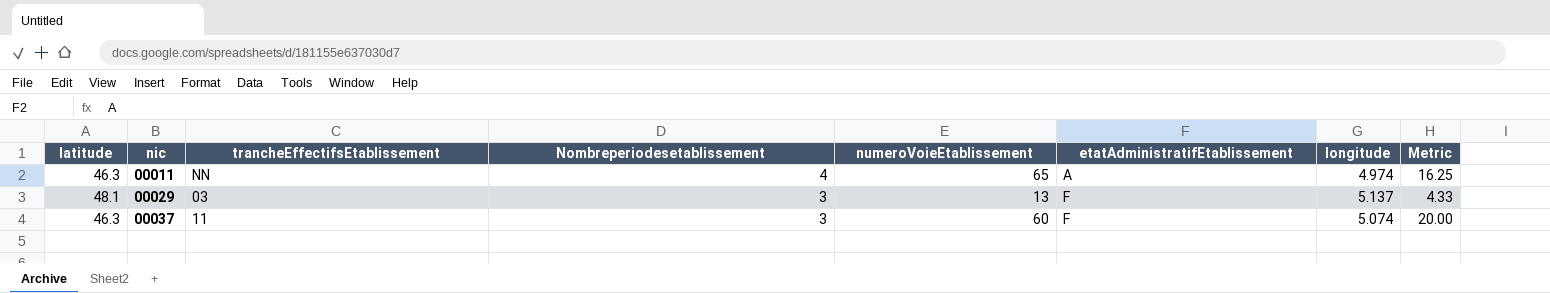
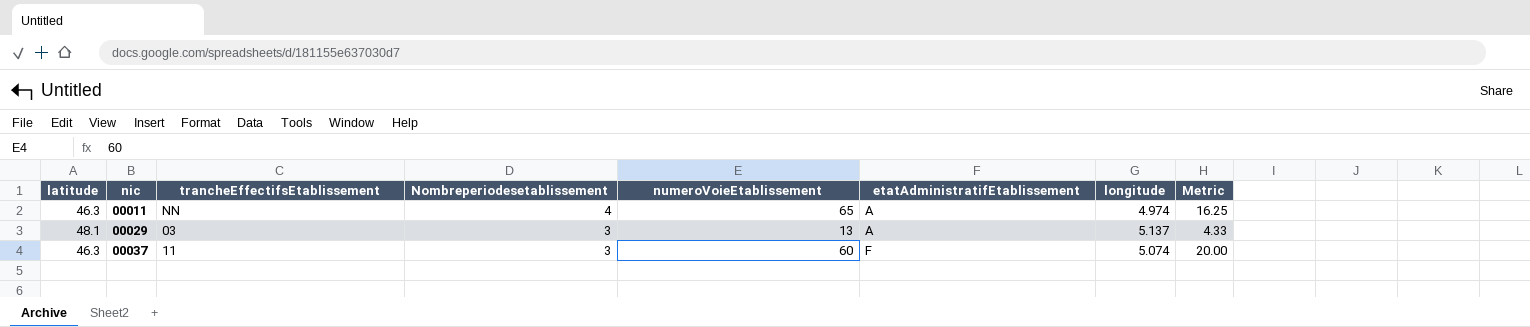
00029 | etatAdministratifEtablissement: F -> A

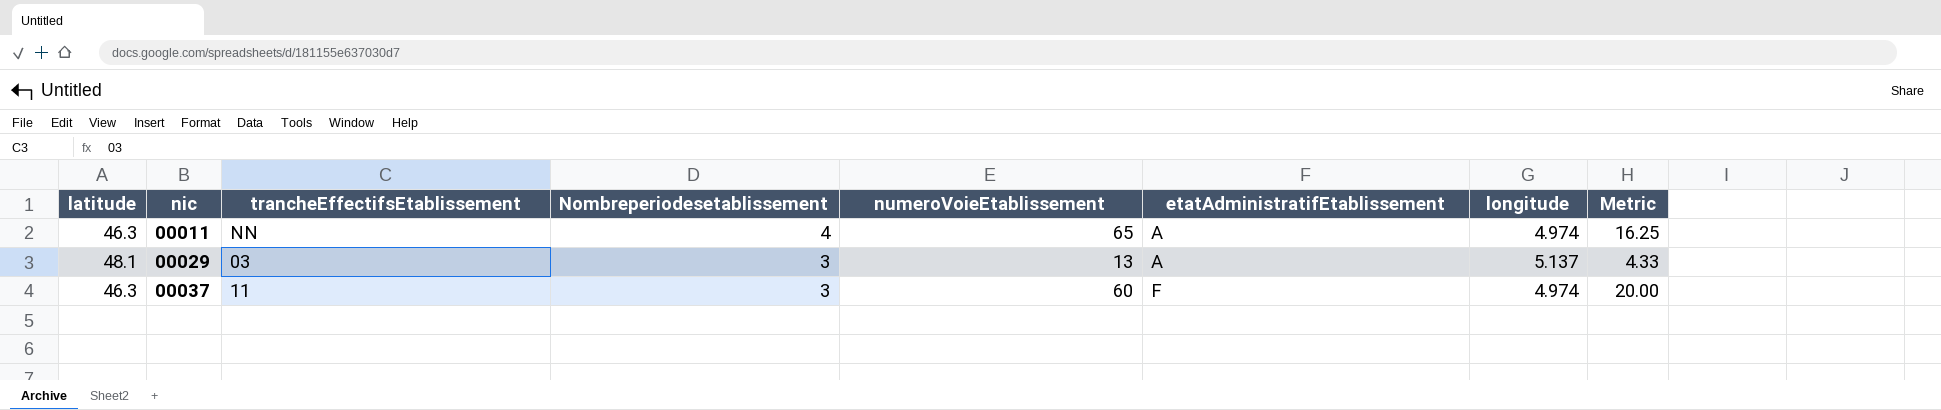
00037 | longitude: 5.074 -> 4.974

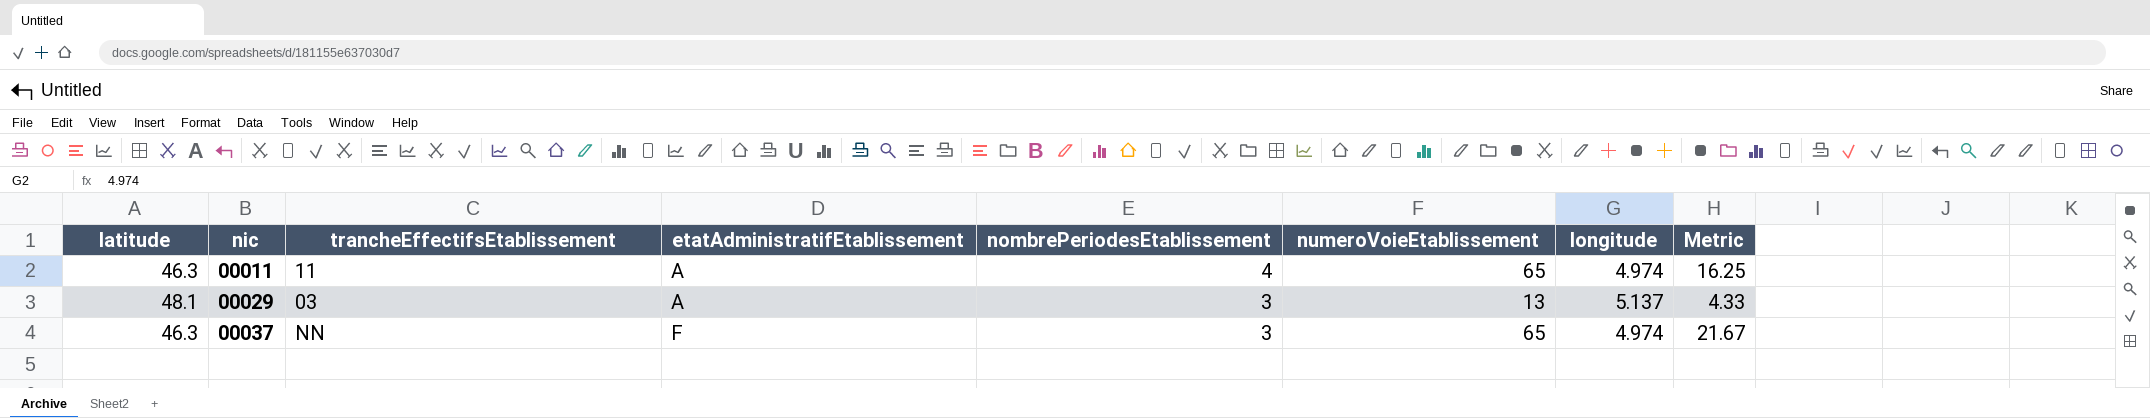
column etatAdministratifEtablissement | position: 6 -> 4
column name: Nombreperiodesetablissement -> nombrePeriodesEtablissement
00011 | trancheEffectifsEtablissement: NN -> 11
00037 | trancheEffectifsEtablissement: 11 -> NN
00037 | numeroVoieEtablissement: 60 -> 65
00037 | Metric: 20.00 -> 21.67

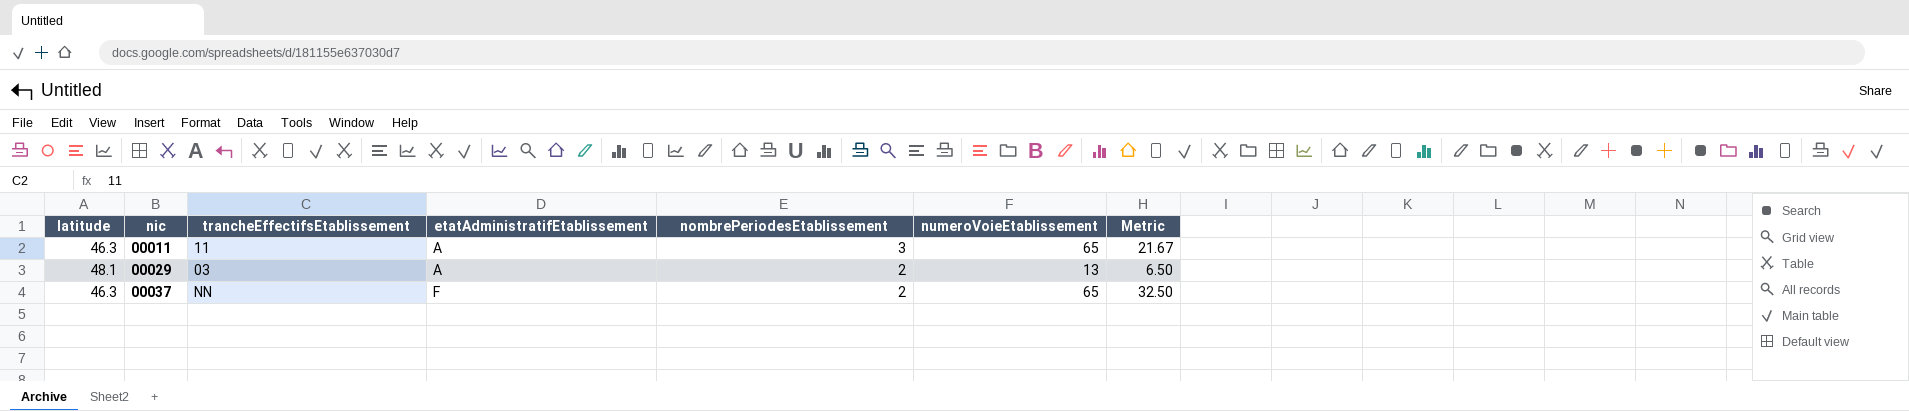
column longitude | position: 7 -> none
00011 | nombrePeriodesEtablissement: 4 -> 3
00011 | Metric: 16.25 -> 21.67
00029 | nombrePeriodesEtablissement: 3 -> 2
00029 | Metric: 4.33 -> 6.50
00037 | nombrePeriodesEtablissement: 3 -> 2
00037 | Metric: 21.67 -> 32.50

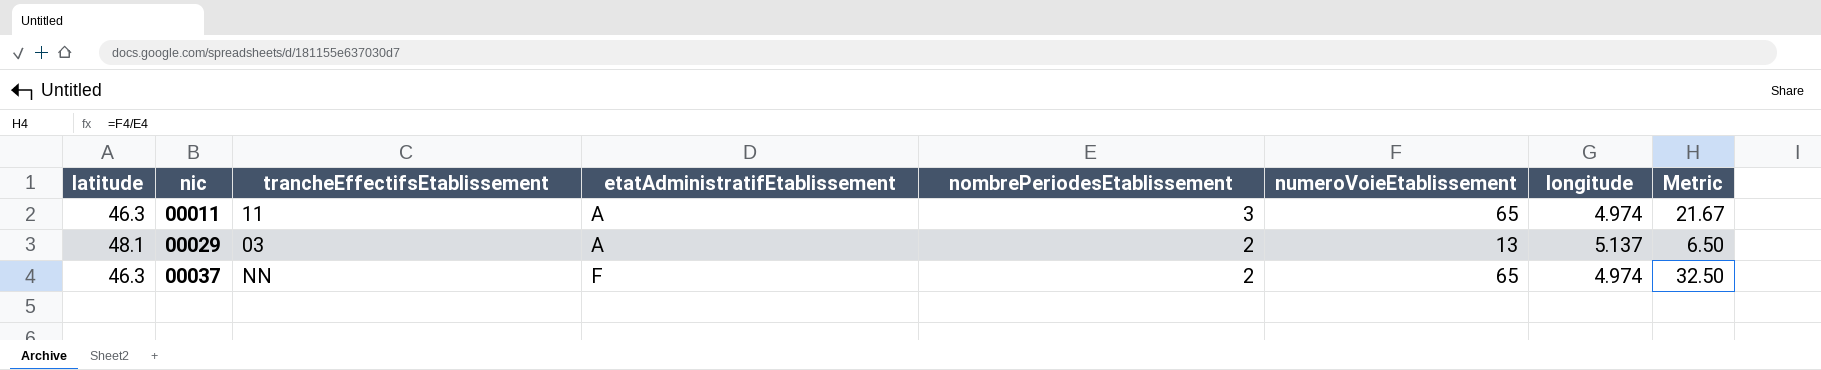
column longitude | position: none -> 7

